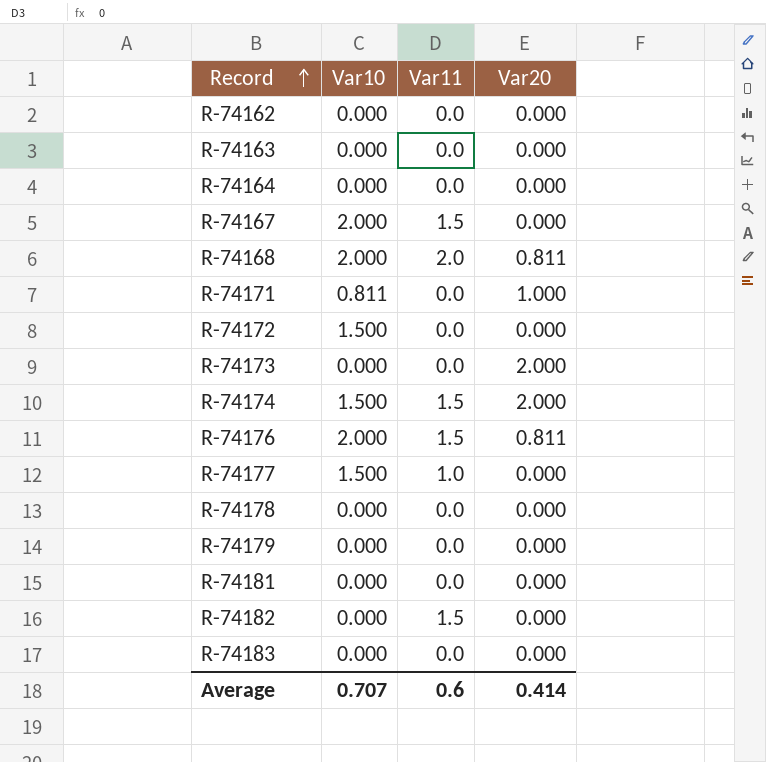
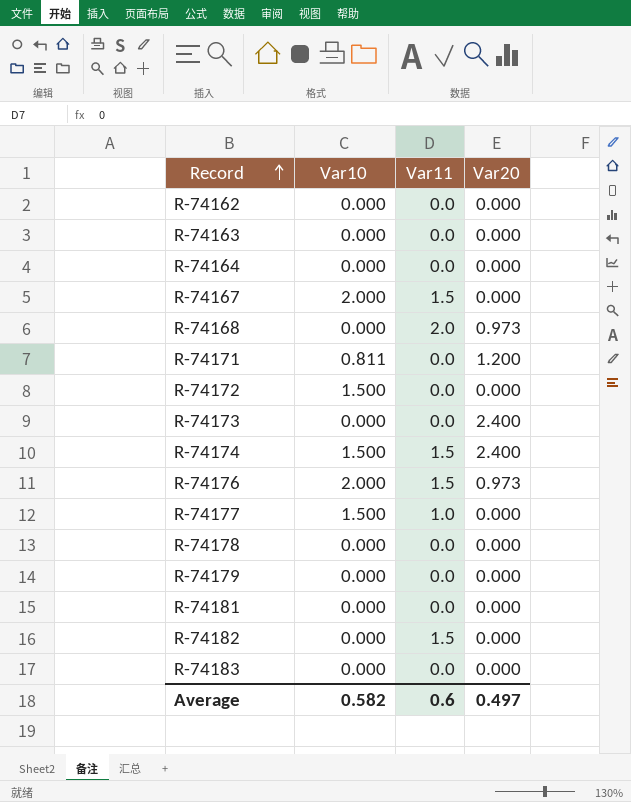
R-74168 | Var10: 2.000 -> 0.000
R-74168 | Var20: 0.811 -> 0.973
R-74171 | Var20: 1.000 -> 1.200
R-74173 | Var20: 2.000 -> 2.400
R-74174 | Var20: 2.000 -> 2.400
R-74176 | Var20: 0.811 -> 0.973
Average | Var10: 0.707 -> 0.582
Average | Var20: 0.414 -> 0.497

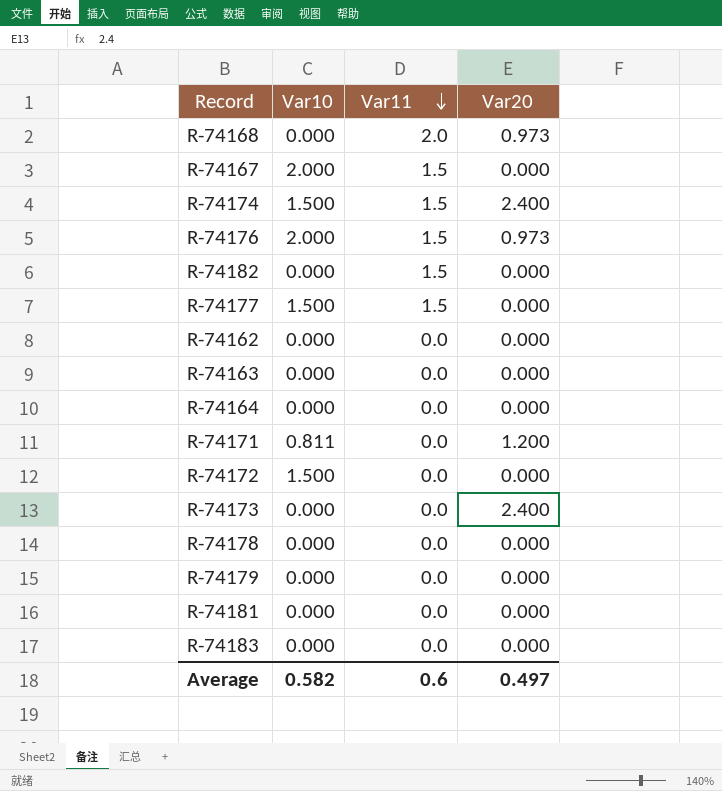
row order: Record ascending -> Var11 descending
R-74177 | Var11: 1.0 -> 1.5

